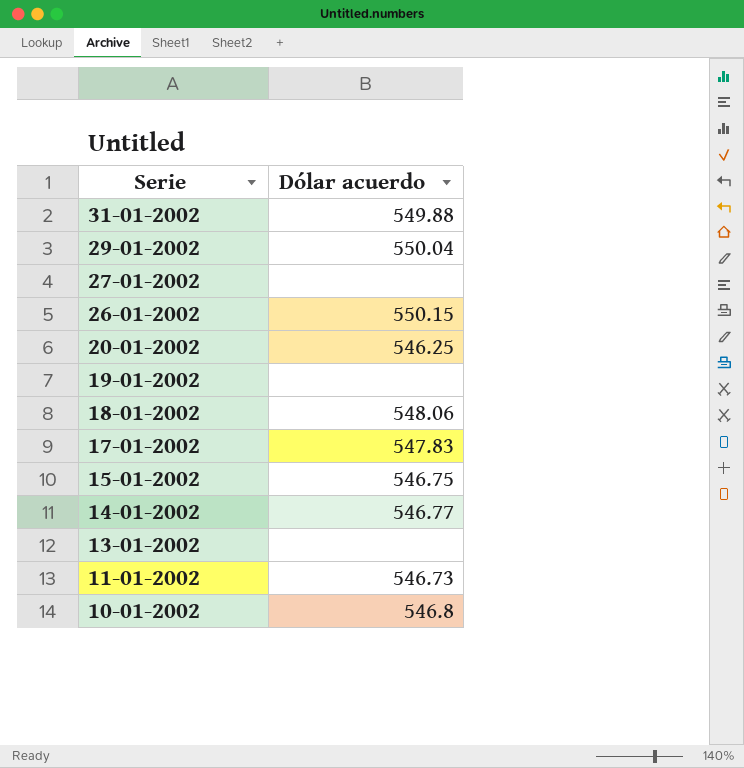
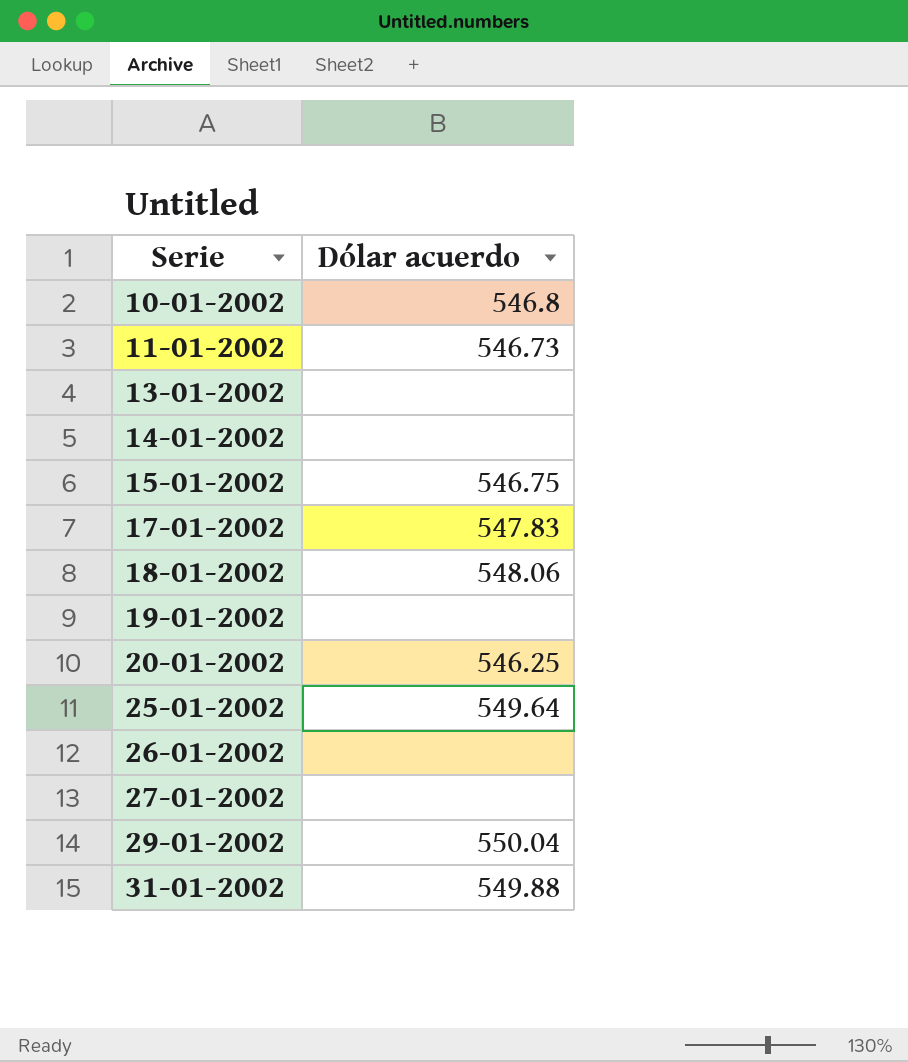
row order: Serie descending -> Serie ascending
14-01-2002 | Dólar acuerdo: 546.77 -> none
row 25-01-2002: none -> 549.64
26-01-2002 | Dólar acuerdo: 550.15 -> none

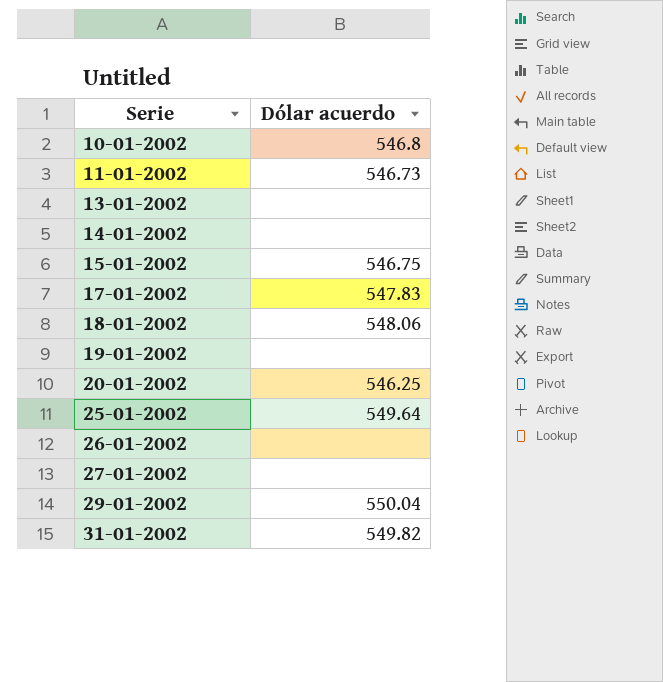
31-01-2002 | Dólar acuerdo: 549.88 -> 549.82

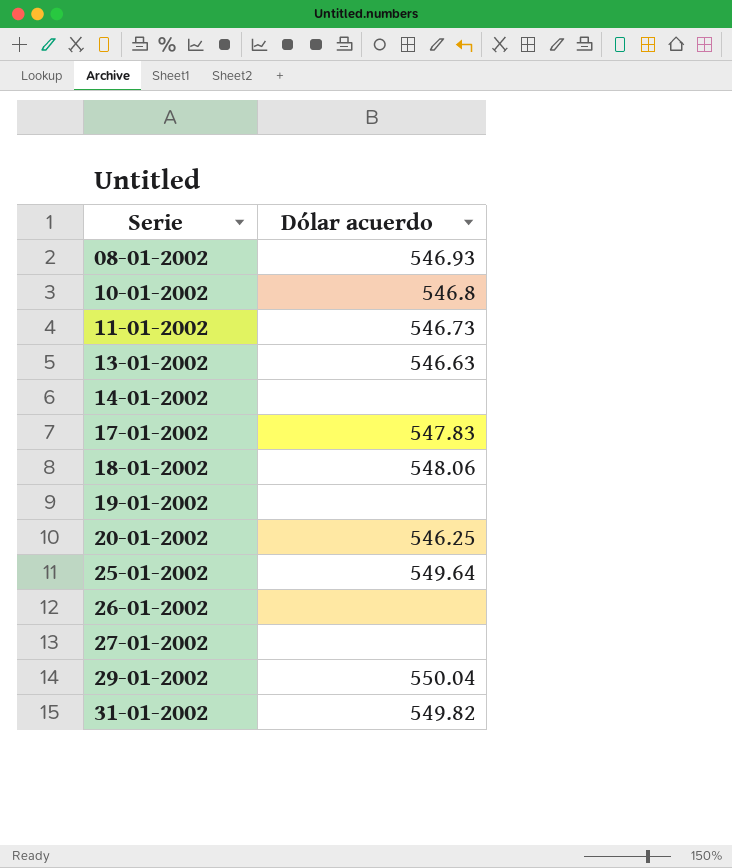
row 15-01-2002: 546.75 -> none
row 08-01-2002: none -> 546.93
13-01-2002 | Dólar acuerdo: none -> 546.63

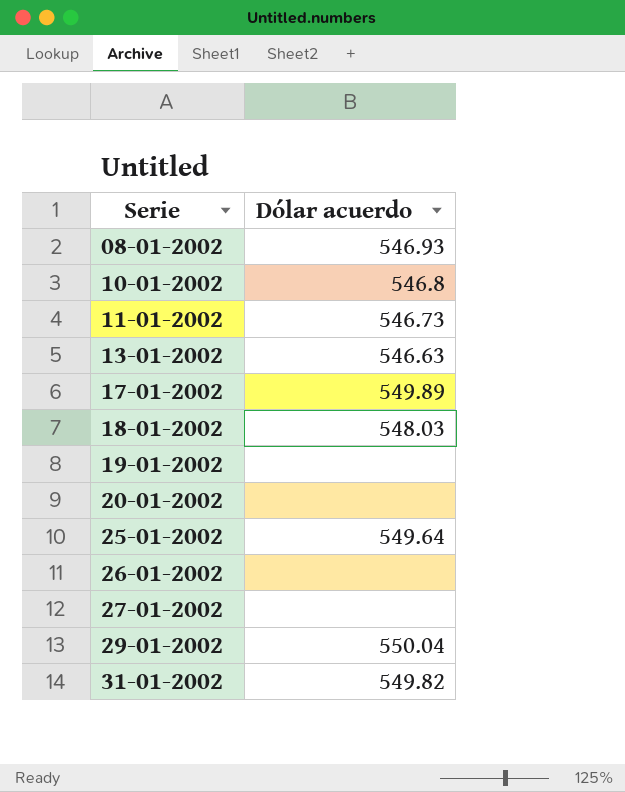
row 14-01-2002: none -> none
17-01-2002 | Dólar acuerdo: 547.83 -> 549.89
18-01-2002 | Dólar acuerdo: 548.06 -> 548.03
20-01-2002 | Dólar acuerdo: 546.25 -> none

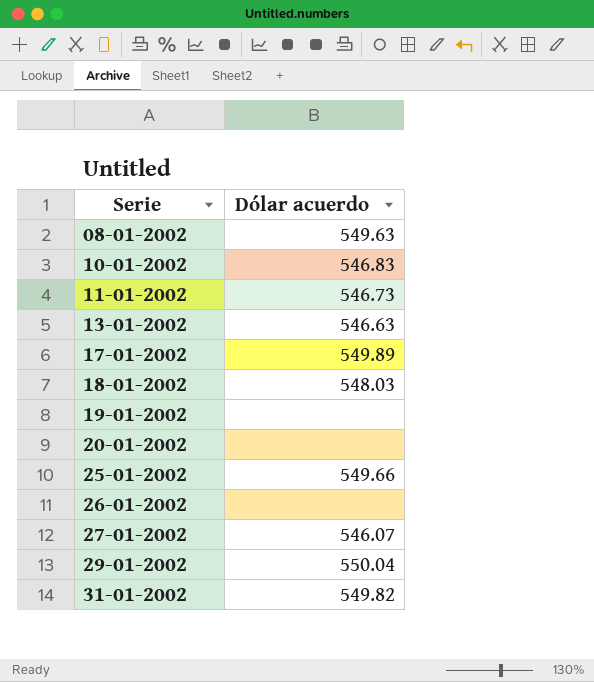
08-01-2002 | Dólar acuerdo: 546.93 -> 549.63
10-01-2002 | Dólar acuerdo: 546.8 -> 546.83
25-01-2002 | Dólar acuerdo: 549.64 -> 549.66
27-01-2002 | Dólar acuerdo: none -> 546.07

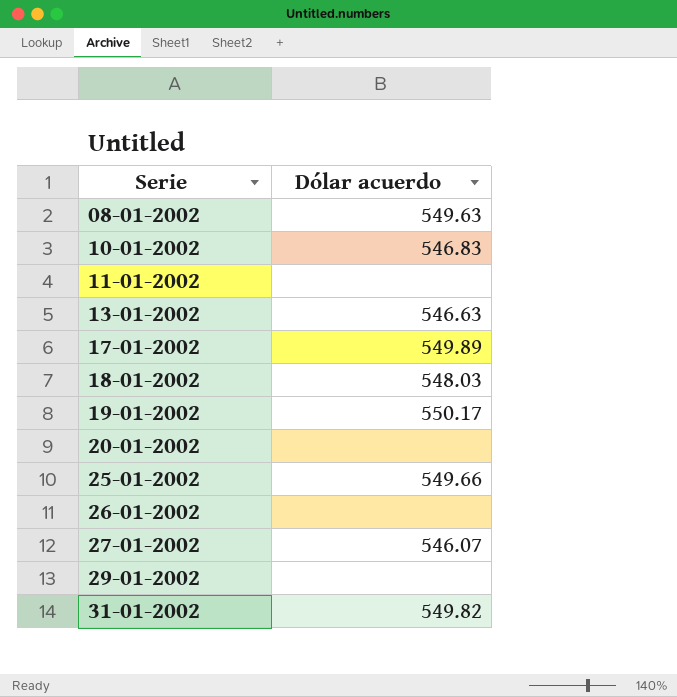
11-01-2002 | Dólar acuerdo: 546.73 -> none
19-01-2002 | Dólar acuerdo: none -> 550.17
29-01-2002 | Dólar acuerdo: 550.04 -> none

